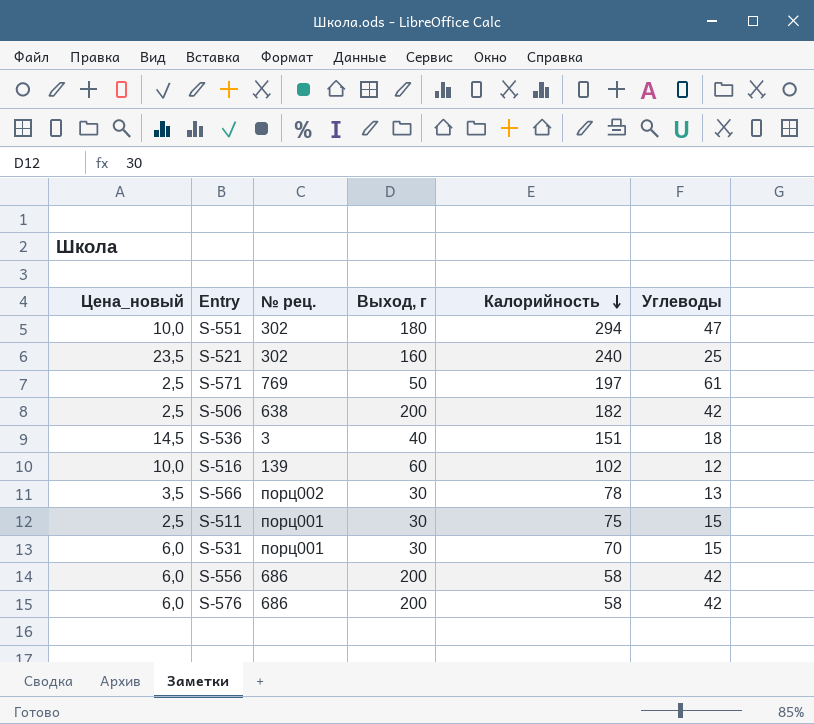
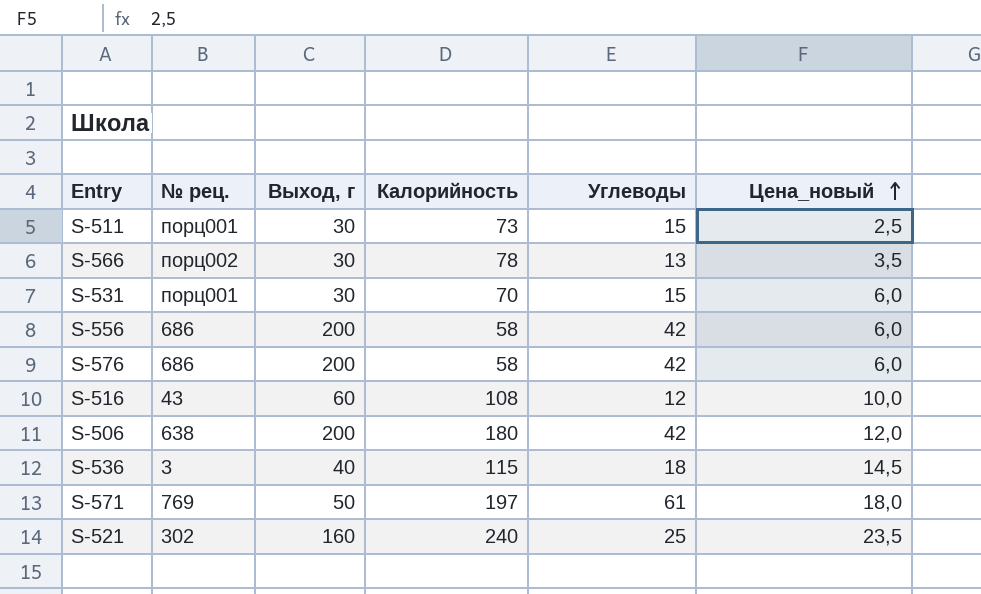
row order: Калорийность descending -> Цена_новый ascending
column Цена_новый | position: 1 -> 6
row S-551: 10,0 | 302 | 180 | 294 | 47 -> none
S-511 | Калорийность: 75 -> 73
S-516 | № рец.: 139 -> 43
S-516 | Калорийность: 102 -> 108
S-506 | Калорийность: 182 -> 180
S-506 | Цена_новый: 2,5 -> 12,0
S-536 | Калорийность: 151 -> 115
S-571 | Цена_новый: 2,5 -> 18,0

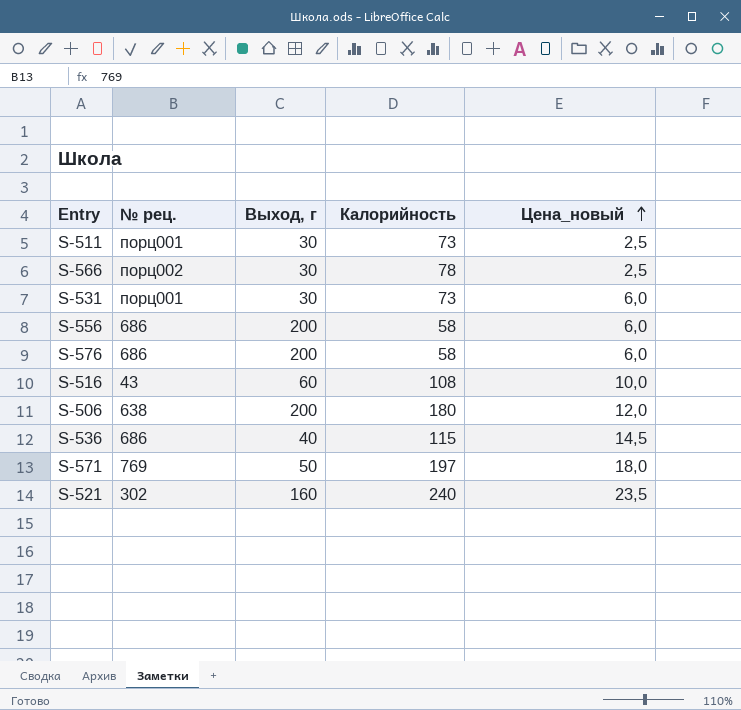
column Углеводы | position: 5 -> none
S-566 | Цена_новый: 3,5 -> 2,5
S-531 | Калорийность: 70 -> 73
S-536 | № рец.: 3 -> 686

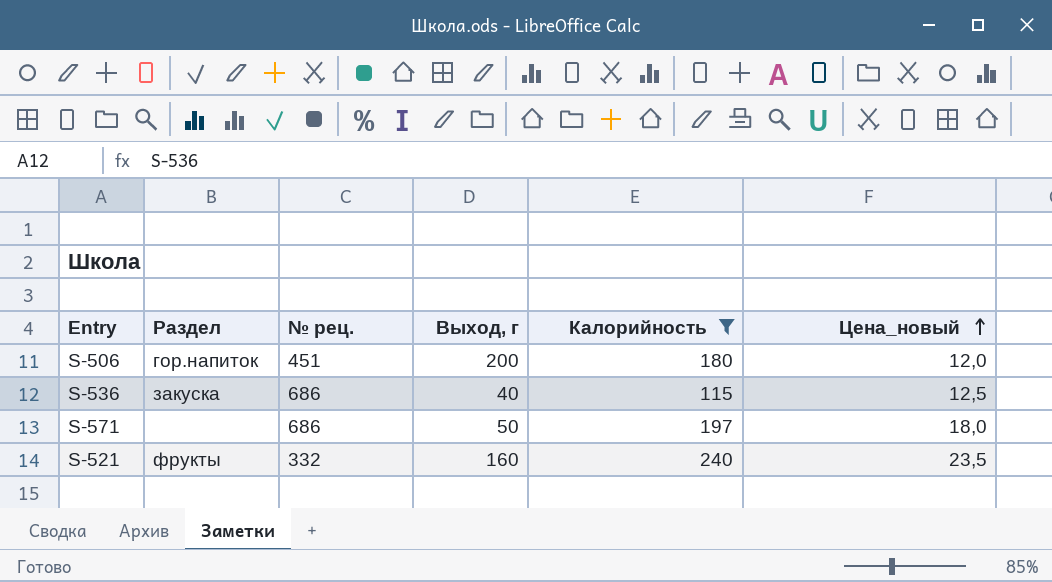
filter: none -> Калорийность >= 115
column Раздел | position: none -> 2
S-506 | № рец.: 638 -> 451
S-536 | Цена_новый: 14,5 -> 12,5
S-571 | № рец.: 769 -> 686
S-521 | № рец.: 302 -> 332

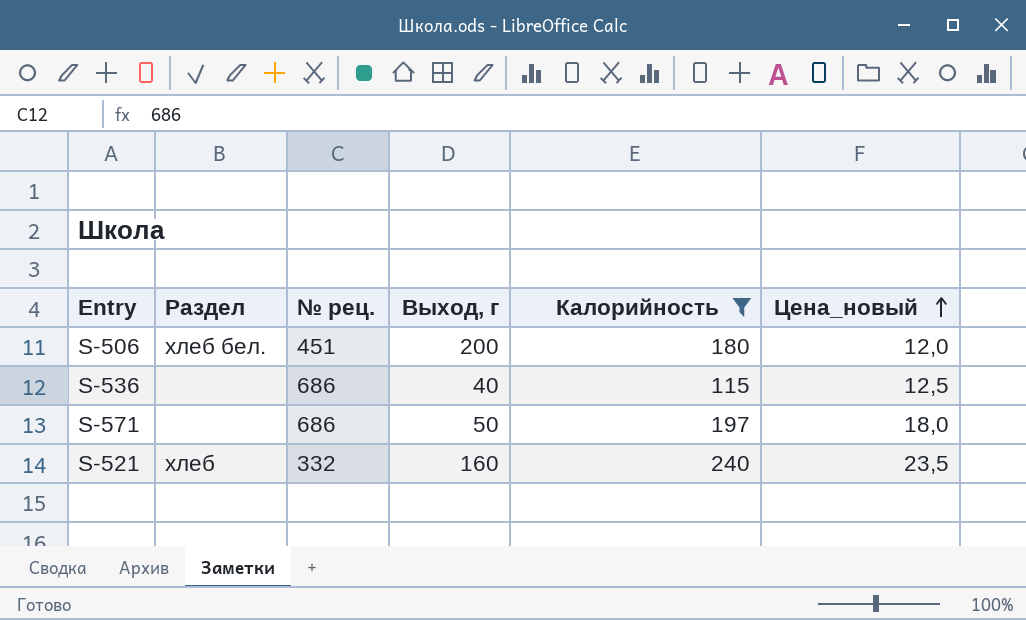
S-506 | Раздел: гор.напиток -> хлеб бел.
S-536 | Раздел: закуска -> none
S-521 | Раздел: фрукты -> хлеб

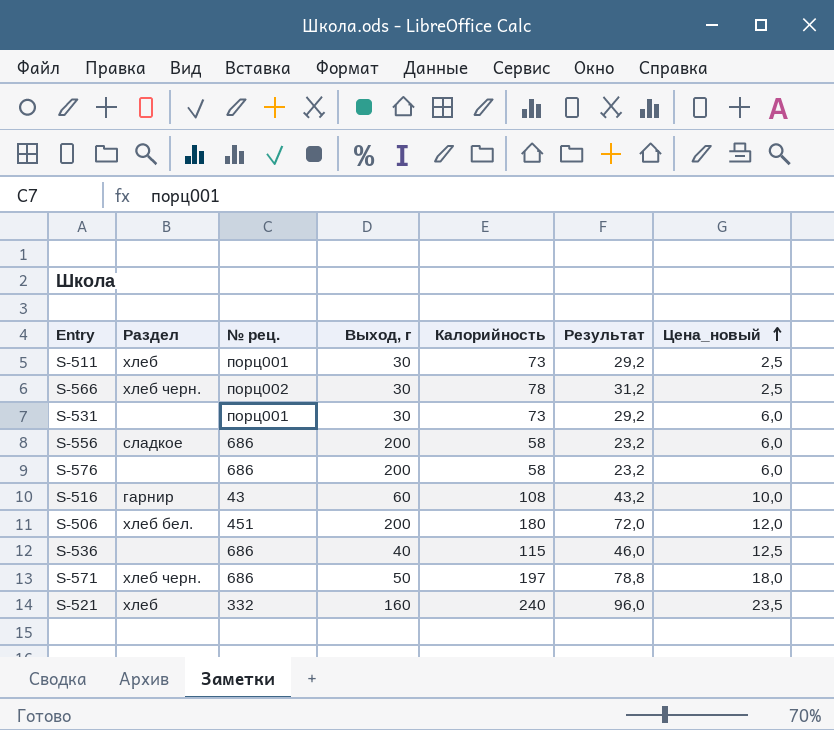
filter: Калорийность >= 115 -> none
column Результат | formula: none -> [Калорийность] * 0,4
S-571 | Раздел: none -> хлеб черн.

